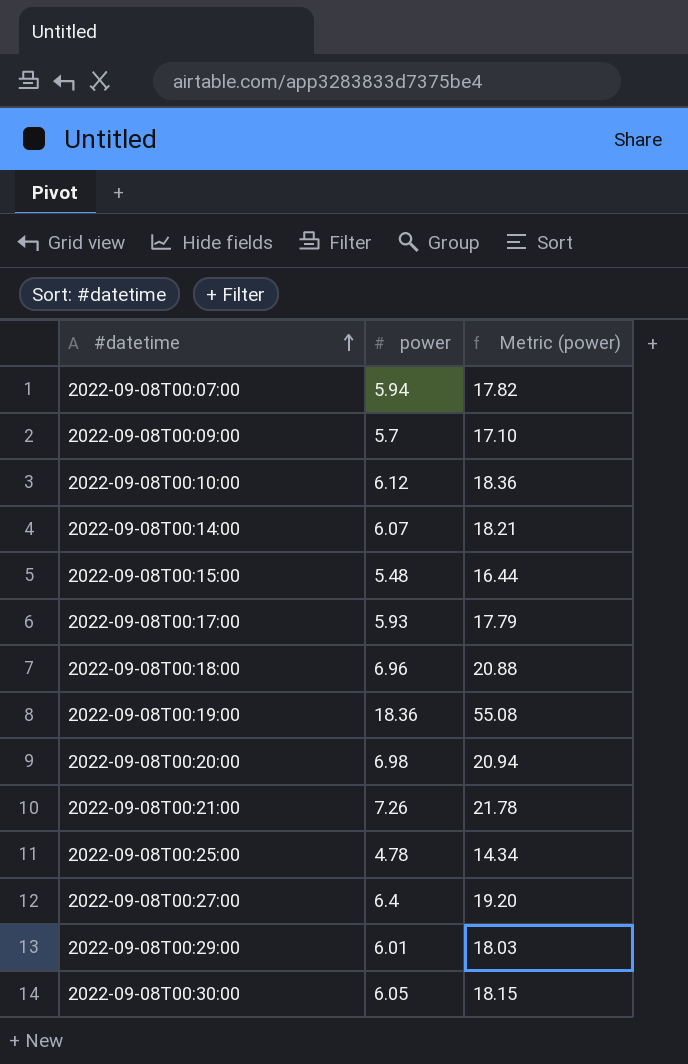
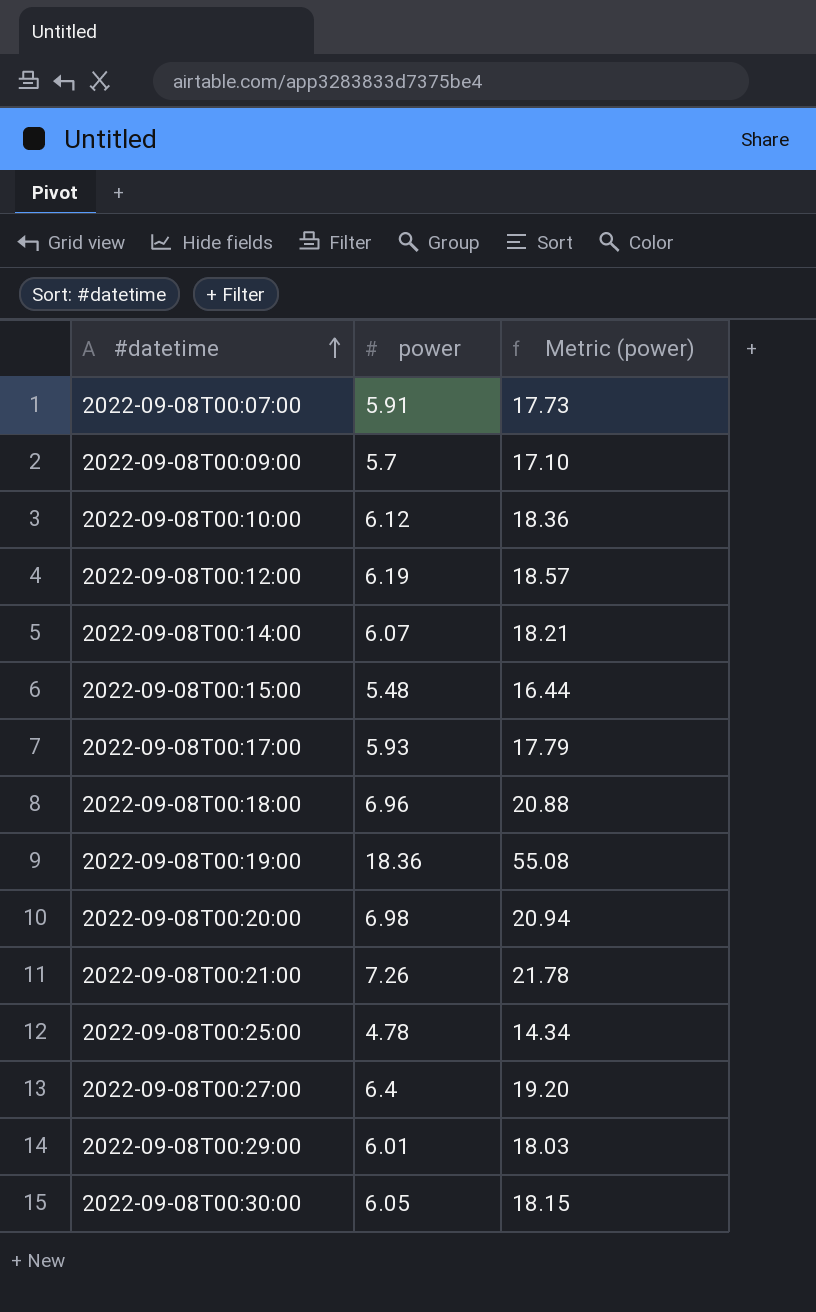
2022-09-08T00:07:00 | power: 5.94 -> 5.91
2022-09-08T00:07:00 | Metric (power): 17.82 -> 17.73
row 2022-09-08T00:12:00: none -> 6.19 | 18.57

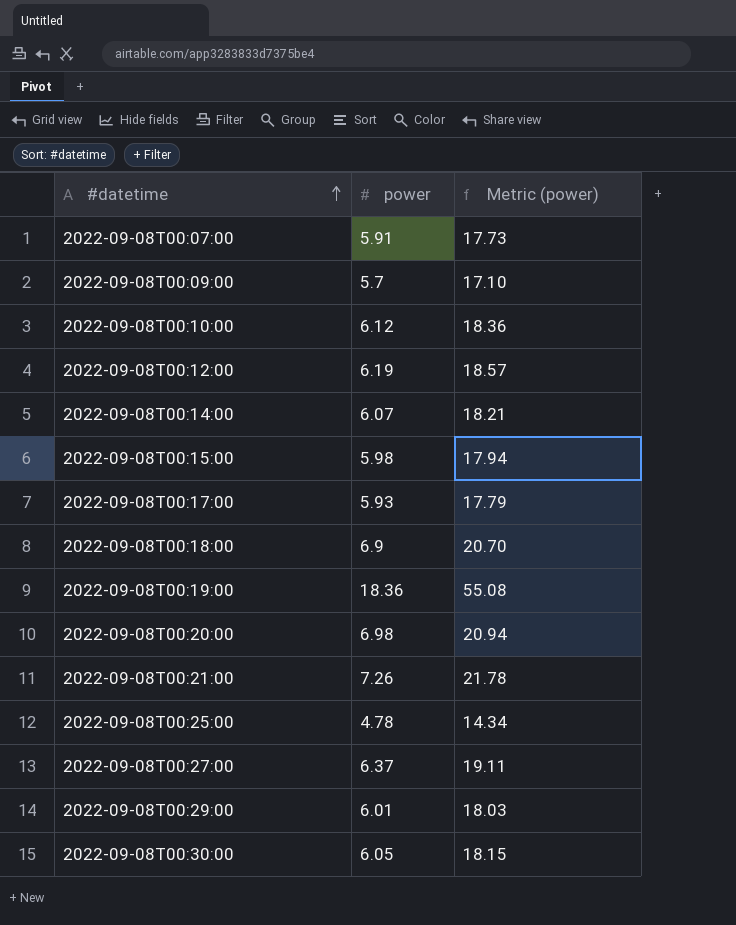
2022-09-08T00:15:00 | power: 5.48 -> 5.98
2022-09-08T00:15:00 | Metric (power): 16.44 -> 17.94
2022-09-08T00:18:00 | power: 6.96 -> 6.9
2022-09-08T00:18:00 | Metric (power): 20.88 -> 20.70
2022-09-08T00:27:00 | power: 6.4 -> 6.37
2022-09-08T00:27:00 | Metric (power): 19.20 -> 19.11

